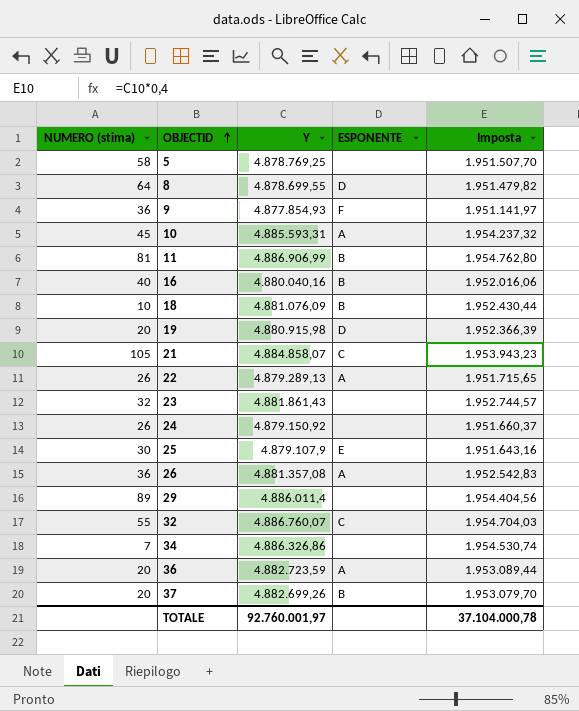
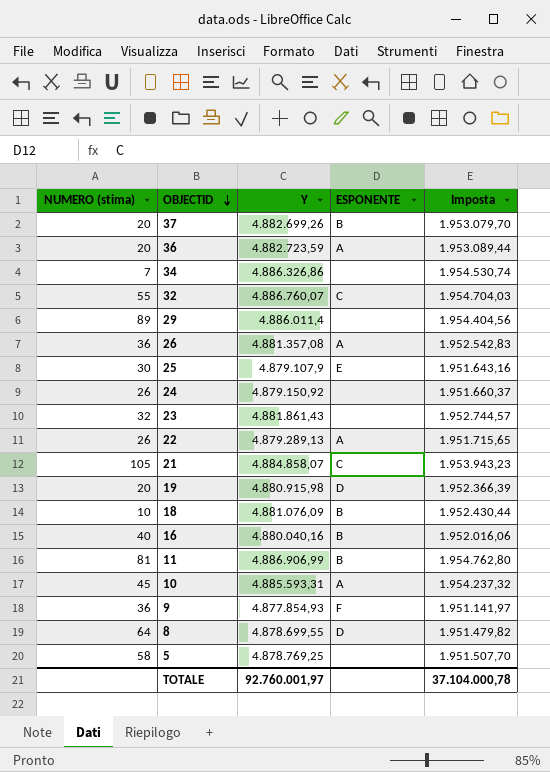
row order: OBJECTID ascending -> OBJECTID descending

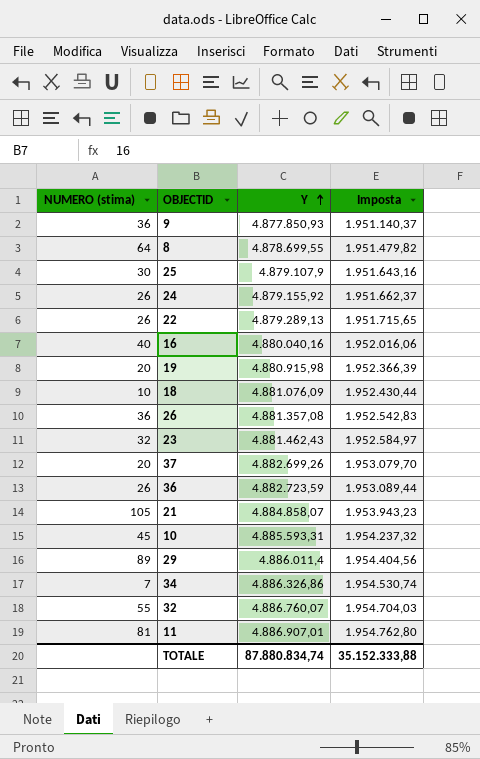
row order: OBJECTID descending -> Y ascending
column ESPONENTE | position: 4 -> none
row 5: 58 | 4.878.769,25 | none | 1.951.507,70 -> none
9 | Y: 4.877.854,93 -> 4.877.850,93
9 | Imposta: 1.951.141,97 -> 1.951.140,37
24 | Y: 4.879.150,92 -> 4.879.155,92
24 | Imposta: 1.951.660,37 -> 1.951.662,37
23 | Y: 4.881.861,43 -> 4.881.462,43
23 | Imposta: 1.952.744,57 -> 1.952.584,97
36 | NUMERO (stima): 20 -> 26
11 | Y: 4.886.906,99 -> 4.886.907,01
TOTALE | Y: 92.760.001,97 -> 87.880.834,74
TOTALE | Imposta: 37.104.000,78 -> 35.152.333,88

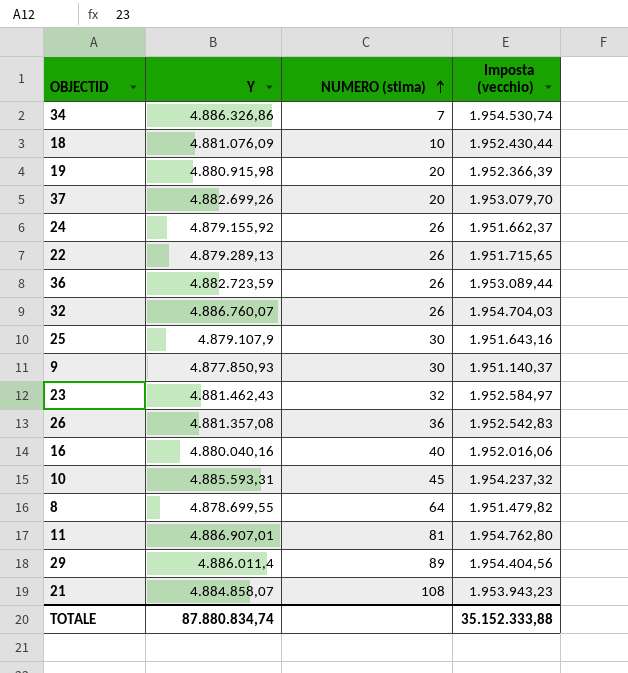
row order: Y ascending -> NUMERO (stima) ascending
column NUMERO (stima) | position: 1 -> 3
column name: Imposta -> Imposta (vecchio)
32 | NUMERO (stima): 55 -> 26
9 | NUMERO (stima): 36 -> 30
21 | NUMERO (stima): 105 -> 108

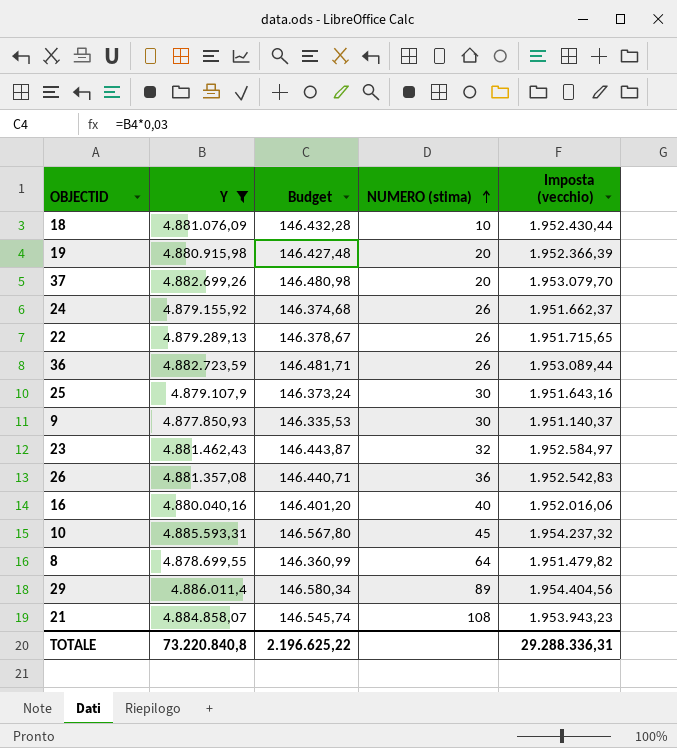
filter: none -> Y <= 4.886.011,4
column Budget | formula: none -> [Y] * 0,03
TOTALE | Y: 87.880.834,74 -> 73.220.840,8
TOTALE | Imposta (vecchio): 35.152.333,88 -> 29.288.336,31

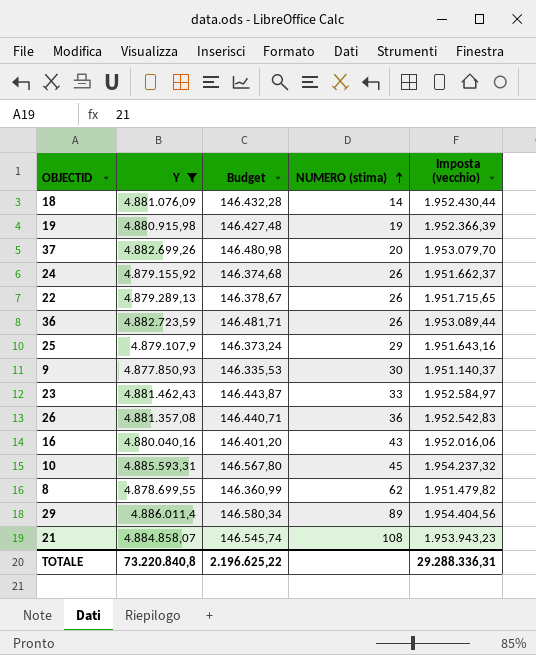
18 | NUMERO (stima): 10 -> 14
19 | NUMERO (stima): 20 -> 19
25 | NUMERO (stima): 30 -> 29
23 | NUMERO (stima): 32 -> 33
16 | NUMERO (stima): 40 -> 43
8 | NUMERO (stima): 64 -> 62

